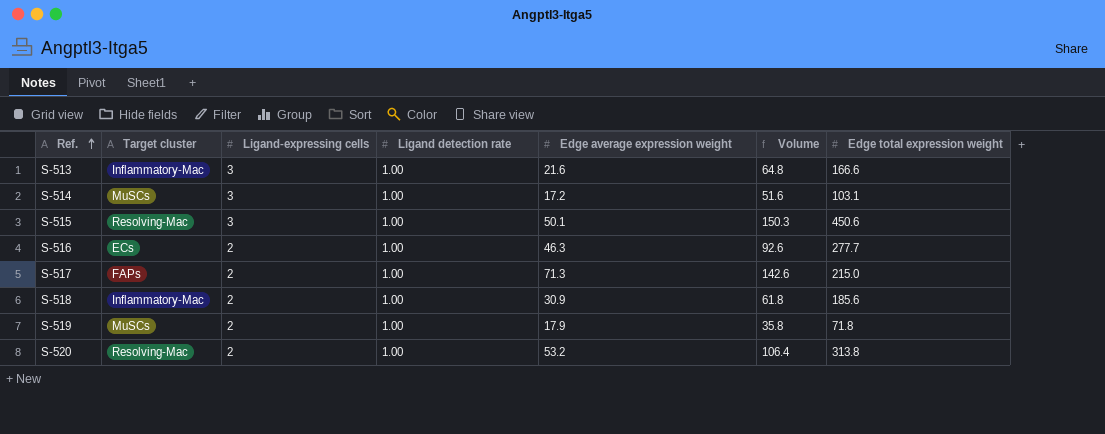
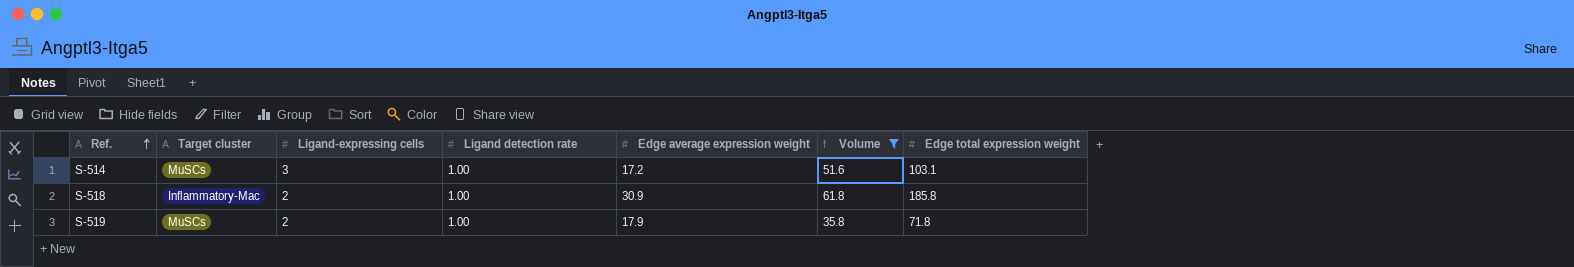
filter: none -> Volume <= 61.8
S-518 | Edge total expression weight: 185.6 -> 185.8

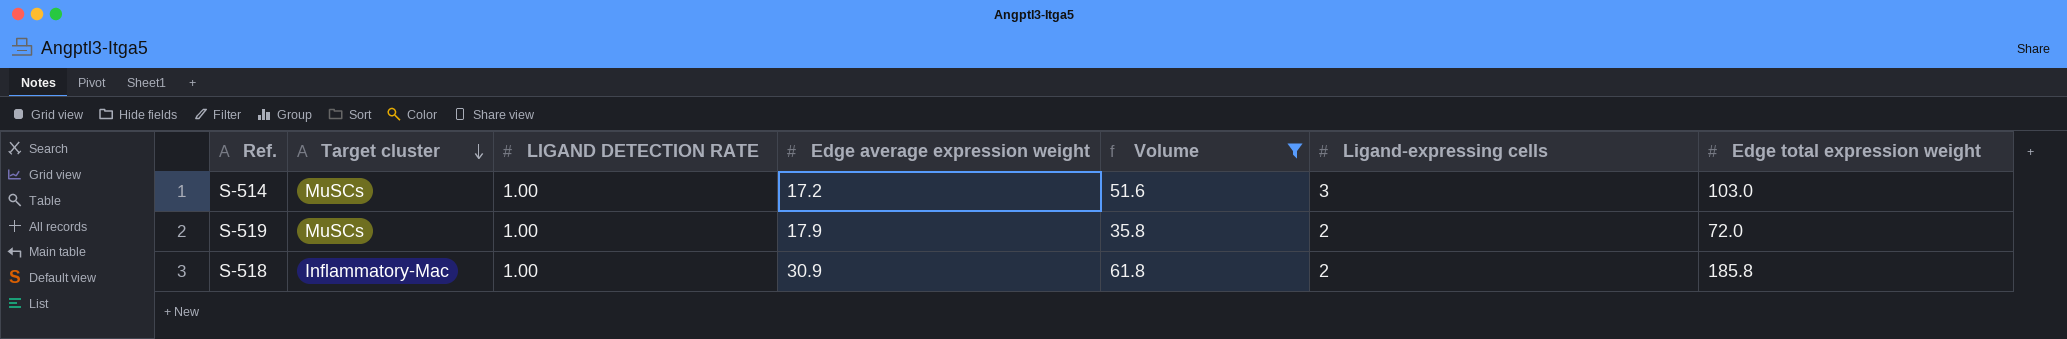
row order: Ref. ascending -> Target cluster descending
column name: Ligand detection rate -> LIGAND DETECTION RATE
column Ligand-expressing cells | position: 3 -> 6
S-514 | Edge total expression weight: 103.1 -> 103.0
S-519 | Edge total expression weight: 71.8 -> 72.0

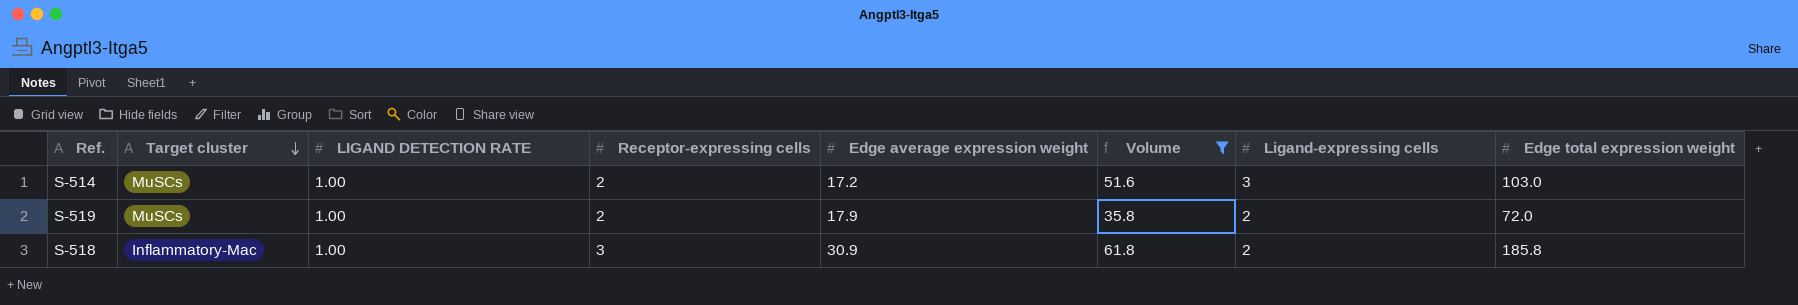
column Receptor-expressing cells | position: none -> 4

